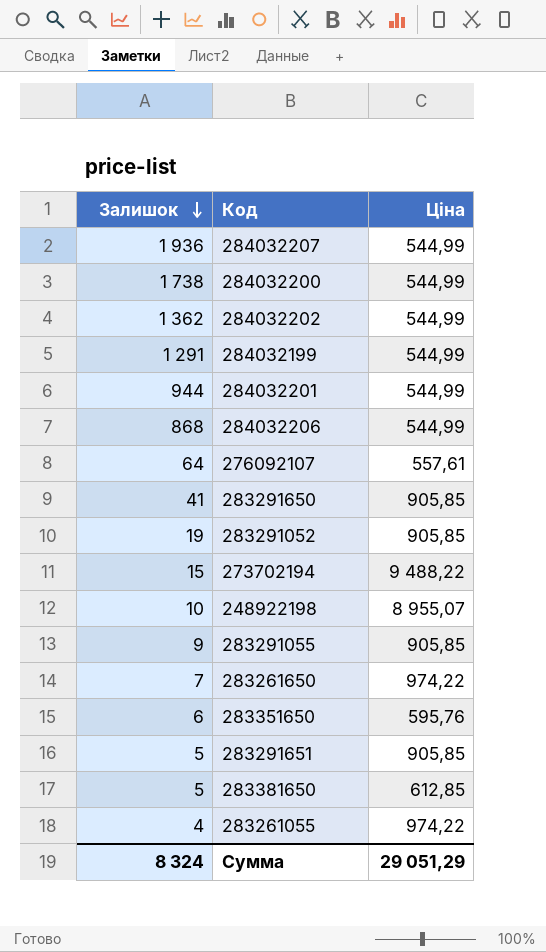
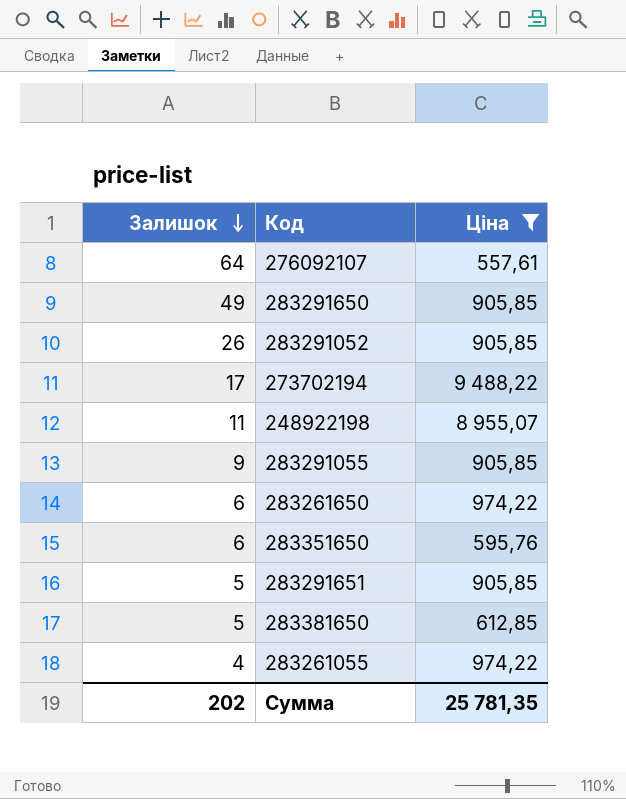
filter: none -> Ціна != 544,99
283291650 | Залишок: 41 -> 49
283291052 | Залишок: 19 -> 26
273702194 | Залишок: 15 -> 17
248922198 | Залишок: 10 -> 11
283261650 | Залишок: 7 -> 6
Сумма | Залишок: 8 324 -> 202
Сумма | Ціна: 29 051,29 -> 25 781,35

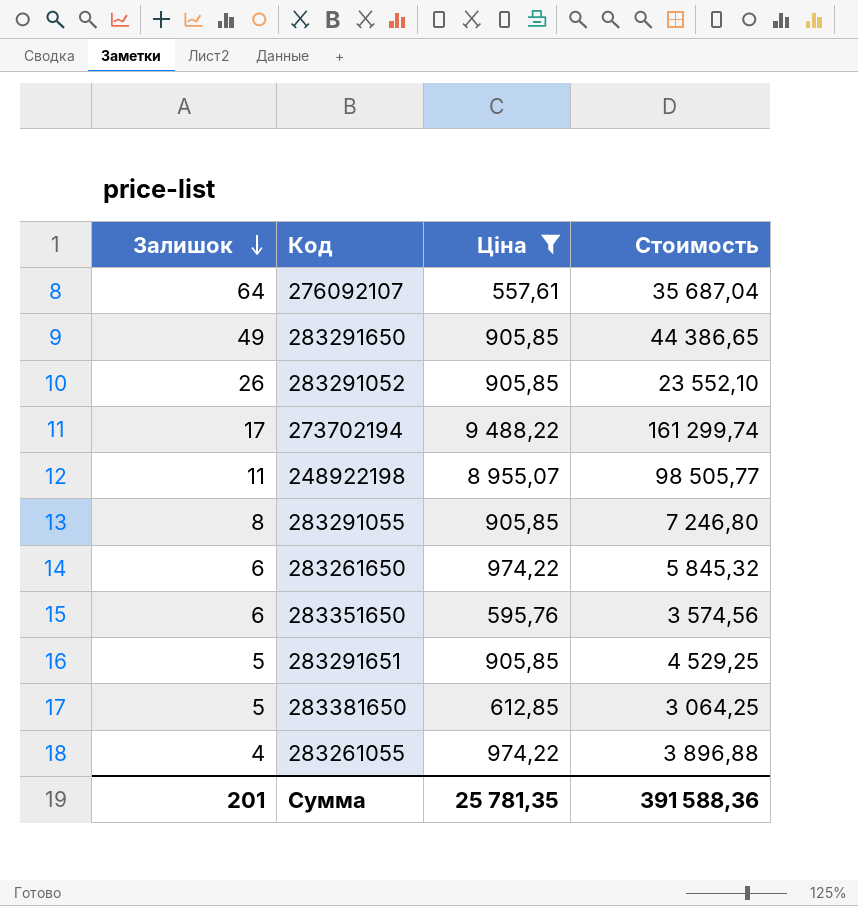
column Стоимость | formula: none -> [Залишок] * [Ціна]
283291055 | Залишок: 9 -> 8
Сумма | Залишок: 202 -> 201

